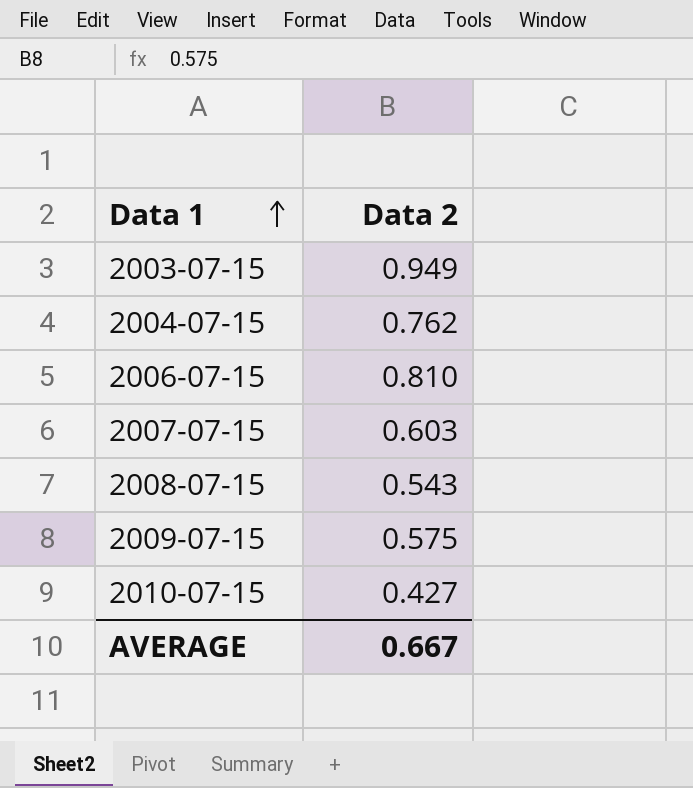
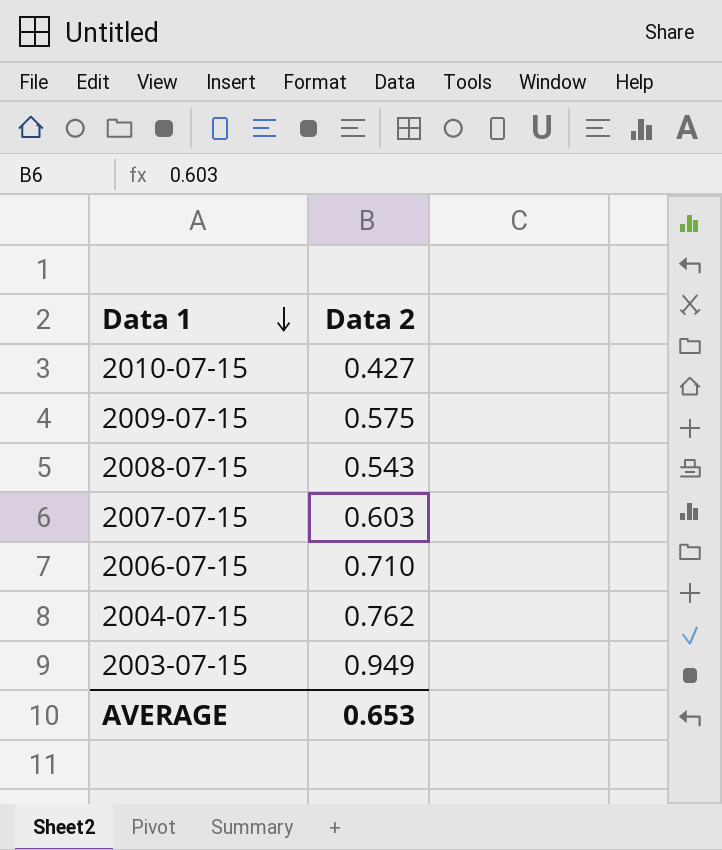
row order: Data 1 ascending -> Data 1 descending
2006-07-15 | Data 2: 0.810 -> 0.710
AVERAGE | Data 2: 0.667 -> 0.653

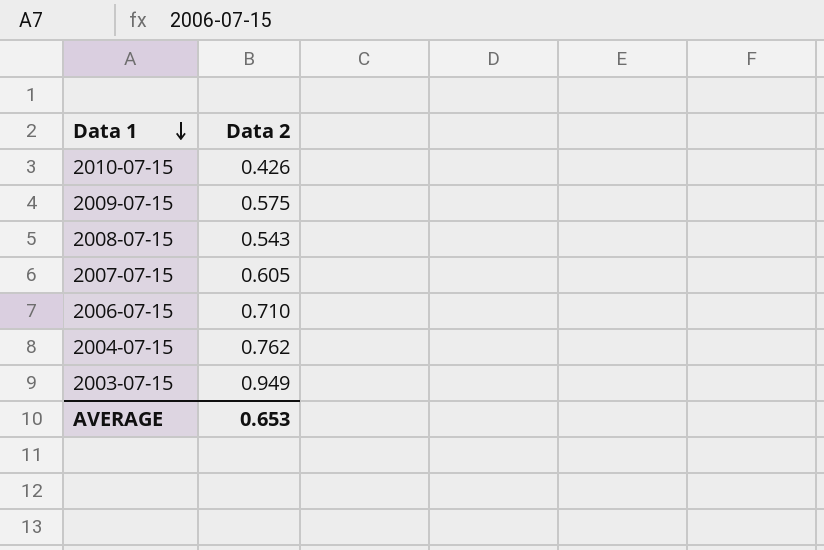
2010-07-15 | Data 2: 0.427 -> 0.426
2007-07-15 | Data 2: 0.603 -> 0.605

